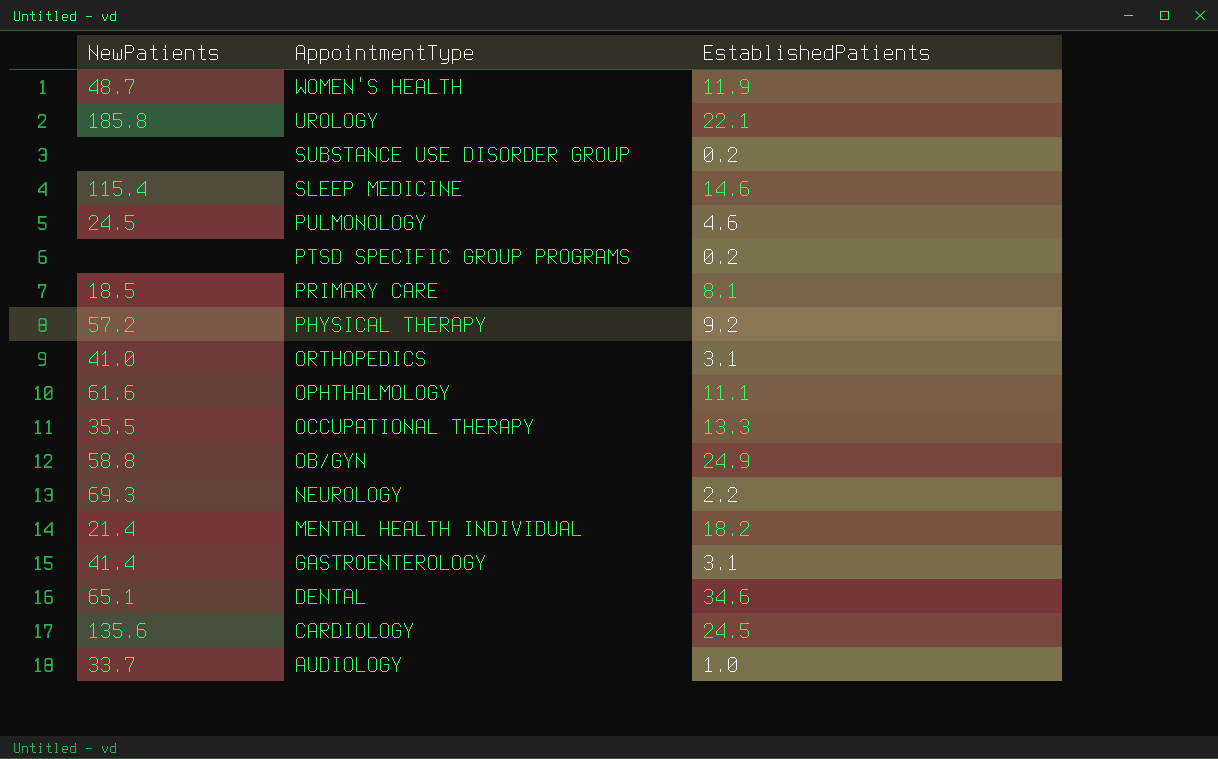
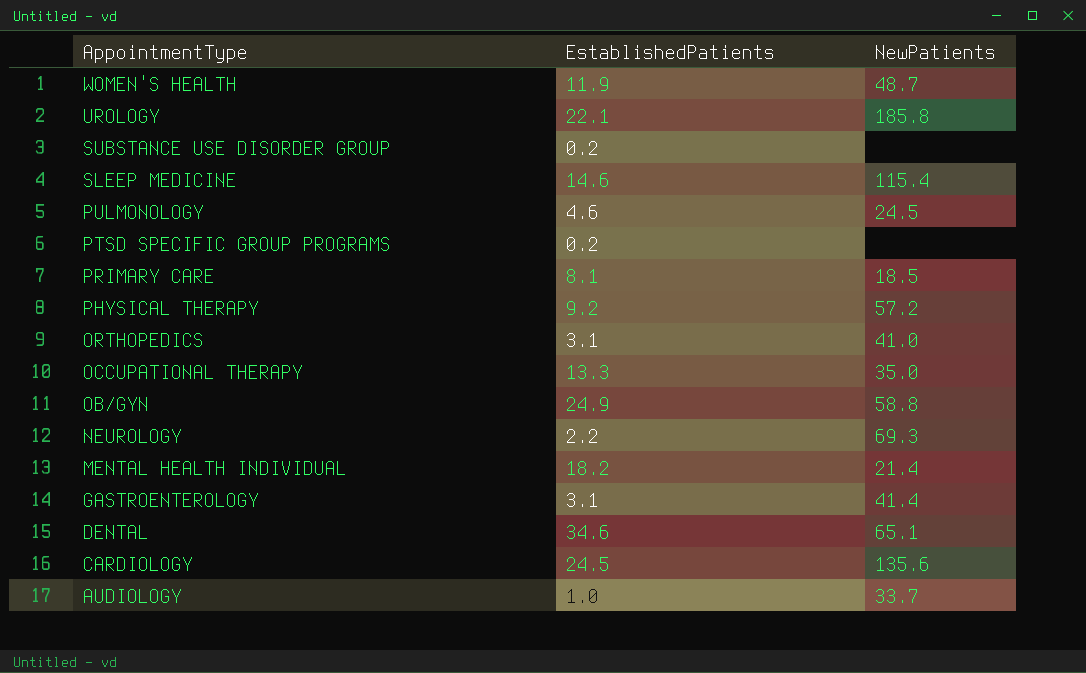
column NewPatients | position: 1 -> 3
row OPHTHALMOLOGY: 61.6 | 11.1 -> none
OCCUPATIONAL THERAPY | NewPatients: 35.5 -> 35.0

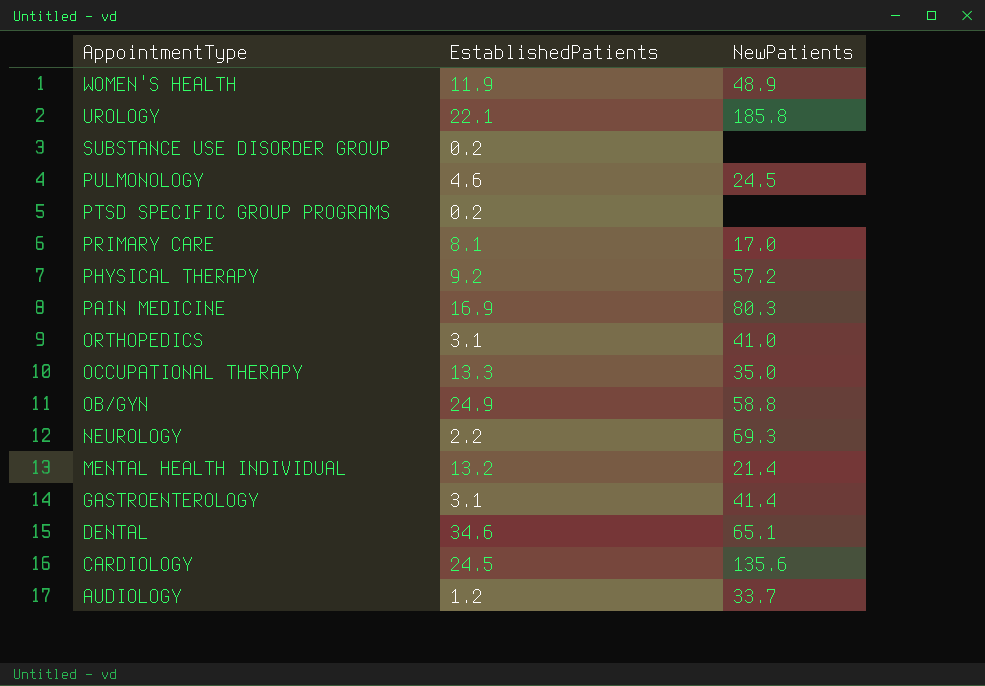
row SLEEP MEDICINE: 14.6 | 115.4 -> none
WOMEN'S HEALTH | NewPatients: 48.7 -> 48.9
PRIMARY CARE | NewPatients: 18.5 -> 17.0
row PAIN MEDICINE: none -> 16.9 | 80.3
MENTAL HEALTH INDIVIDUAL | EstablishedPatients: 18.2 -> 13.2
AUDIOLOGY | EstablishedPatients: 1.0 -> 1.2

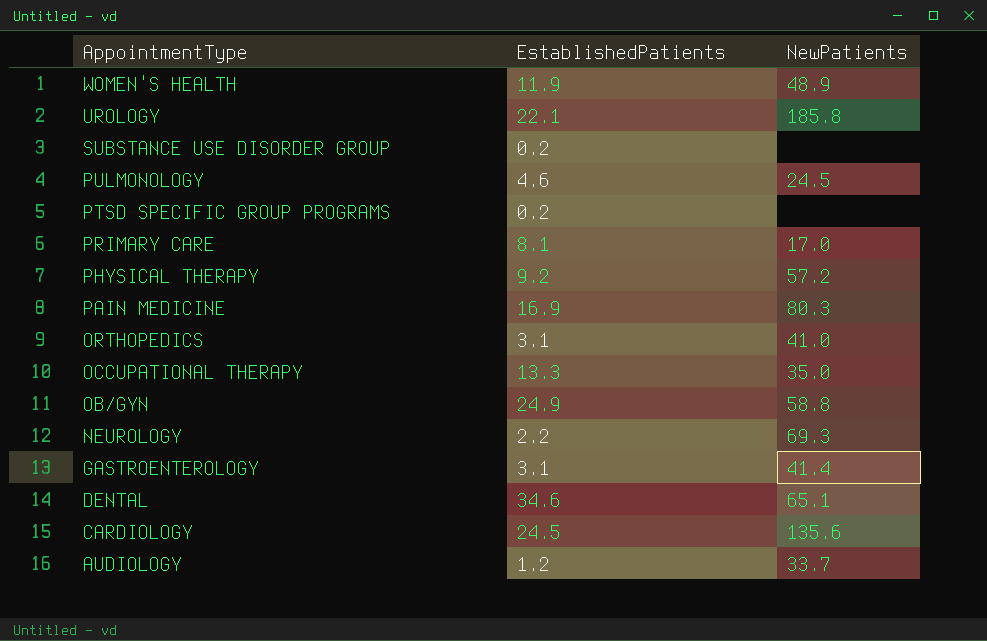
row MENTAL HEALTH INDIVIDUAL: 13.2 | 21.4 -> none

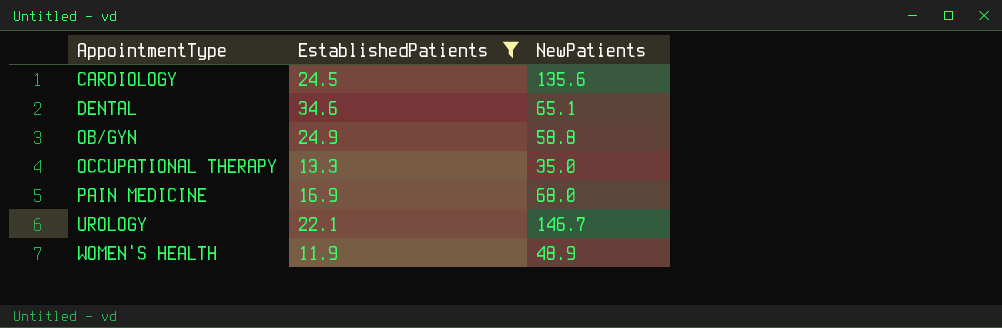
filter: none -> EstablishedPatients >= 11.9
row order: AppointmentType descending -> AppointmentType ascending
PAIN MEDICINE | NewPatients: 80.3 -> 68.0
UROLOGY | NewPatients: 185.8 -> 146.7

